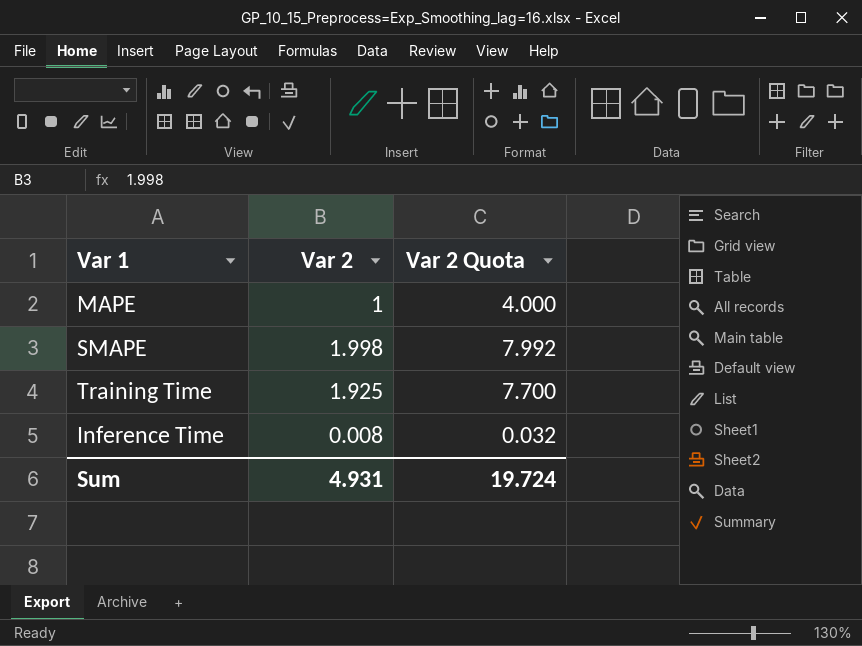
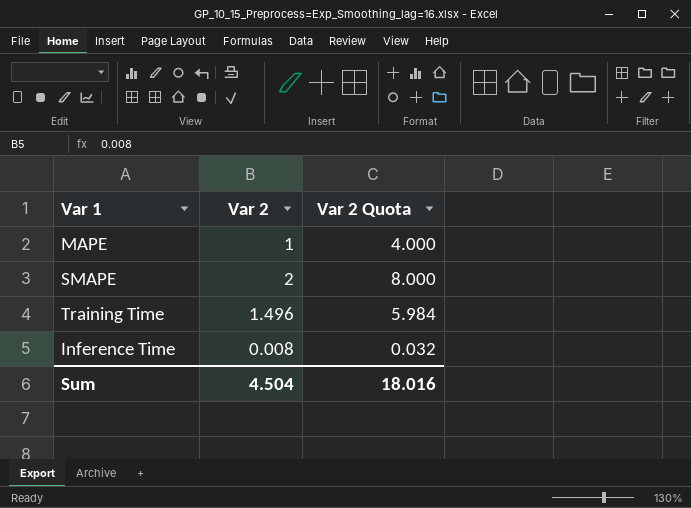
SMAPE | Var 2: 1.998 -> 2
SMAPE | Var 2 Quota: 7.992 -> 8.000
Training Time | Var 2: 1.925 -> 1.496
Training Time | Var 2 Quota: 7.700 -> 5.984
Sum | Var 2: 4.931 -> 4.504
Sum | Var 2 Quota: 19.724 -> 18.016

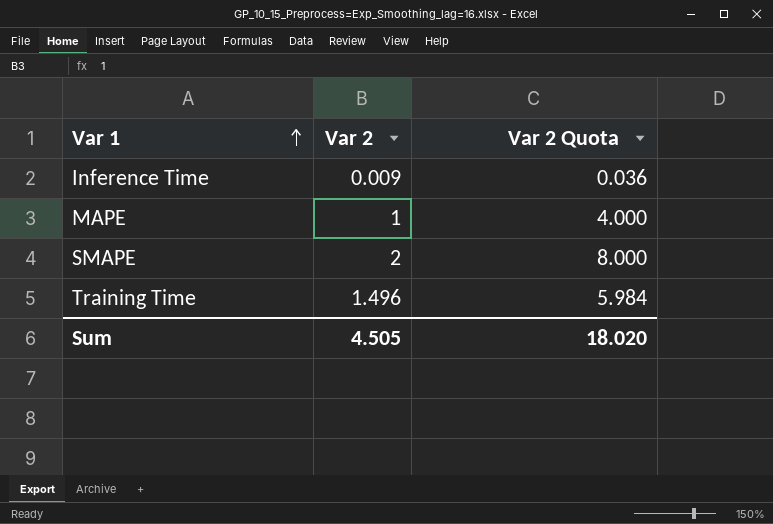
row order: none -> Var 1 ascending
Inference Time | Var 2: 0.008 -> 0.009
Inference Time | Var 2 Quota: 0.032 -> 0.036
Sum | Var 2: 4.504 -> 4.505
Sum | Var 2 Quota: 18.016 -> 18.020

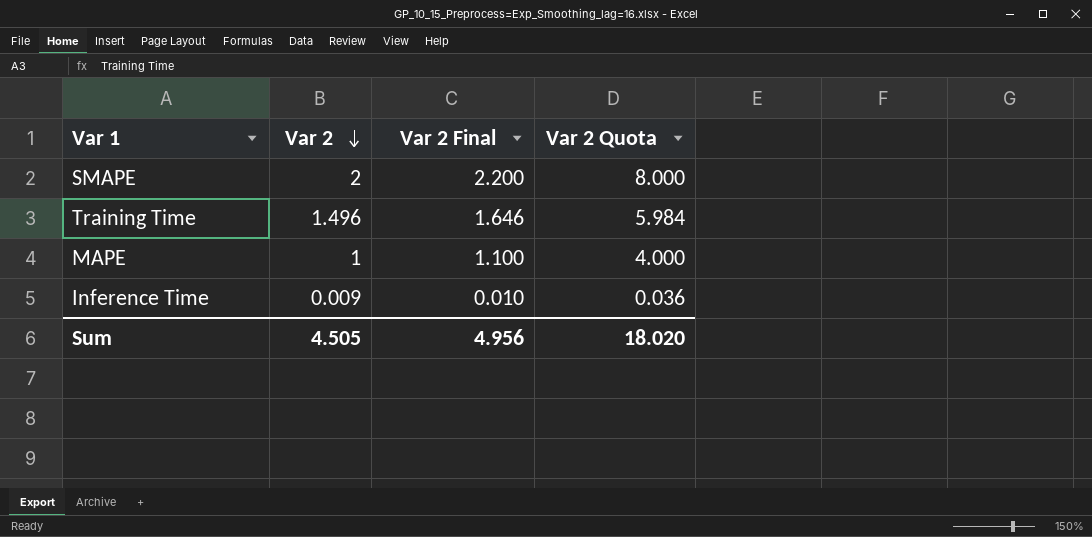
row order: Var 1 ascending -> Var 2 descending
column Var 2 Final | formula: none -> [Var 2] * 1.1

